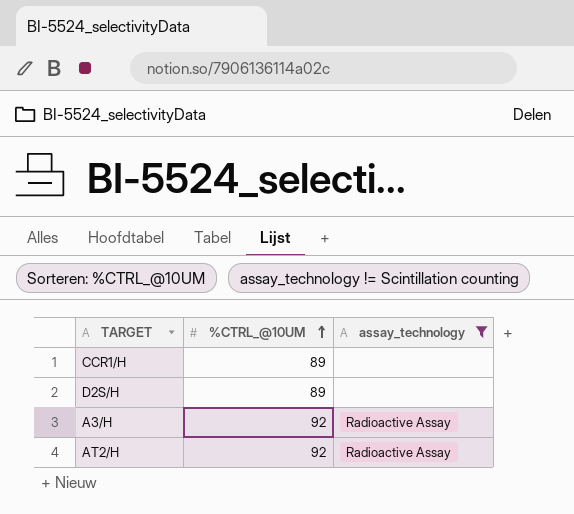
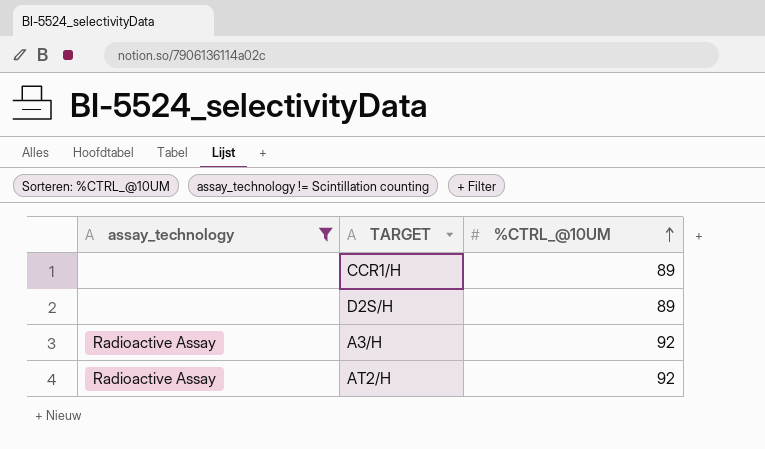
column assay_technology | position: 3 -> 1

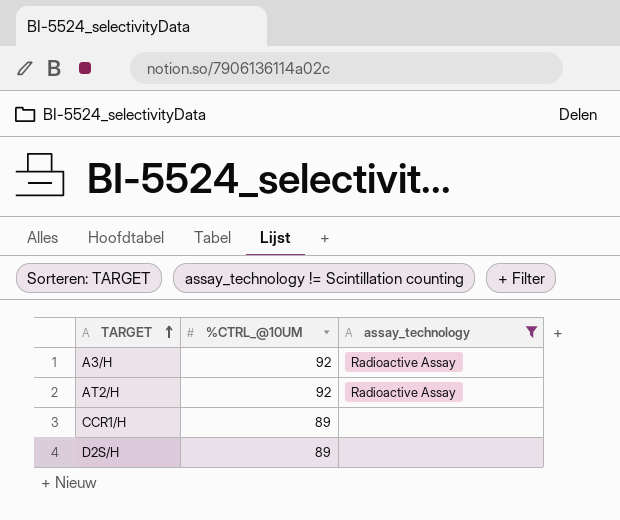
row order: %CTRL_@10UM ascending -> TARGET ascending
column assay_technology | position: 1 -> 3

